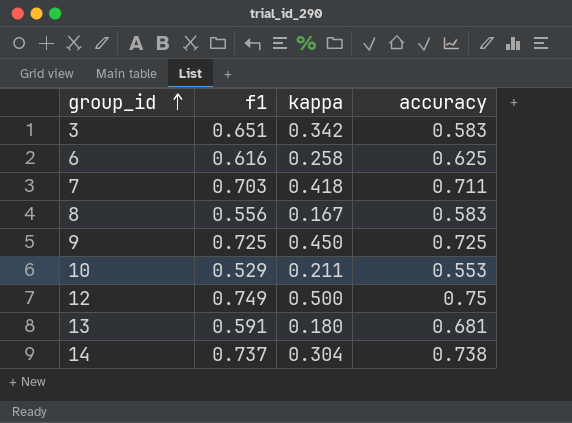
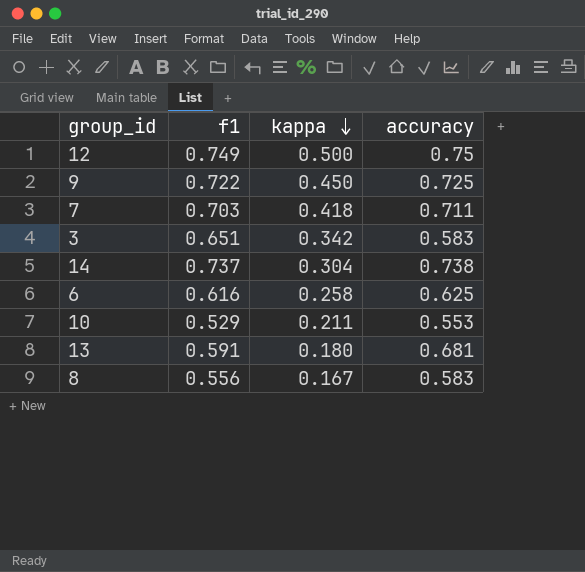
row order: group_id ascending -> kappa descending
9 | f1: 0.725 -> 0.722

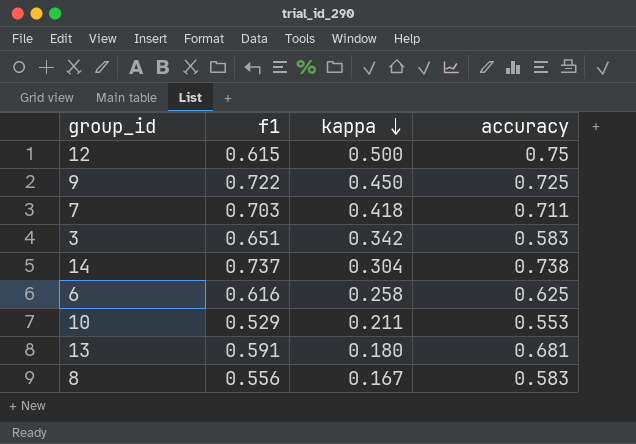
12 | f1: 0.749 -> 0.615

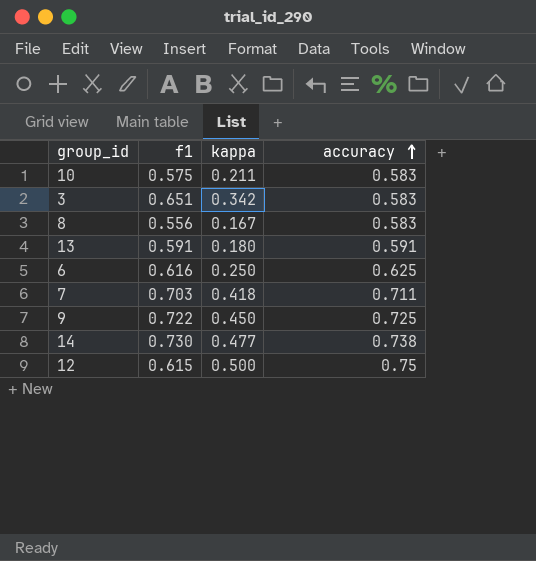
row order: kappa descending -> accuracy ascending
10 | f1: 0.529 -> 0.575
10 | accuracy: 0.553 -> 0.583
13 | accuracy: 0.681 -> 0.591
6 | kappa: 0.258 -> 0.250
14 | f1: 0.737 -> 0.730
14 | kappa: 0.304 -> 0.477

